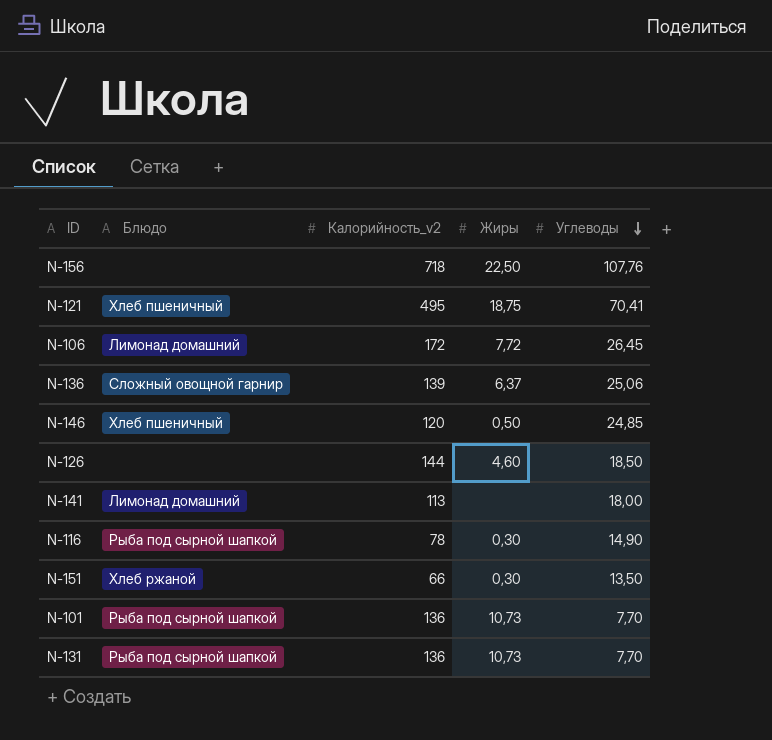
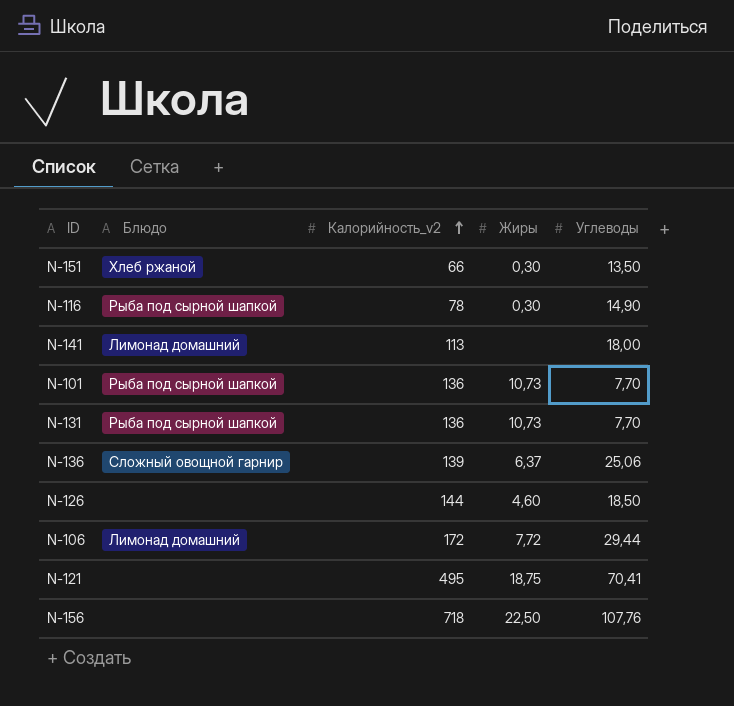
row order: Углеводы descending -> Калорийность_v2 ascending
row N-146: Хлеб пшеничный | 120 | 0,50 | 24,85 -> none
N-106 | Углеводы: 26,45 -> 29,44
N-121 | Блюдо: Хлеб пшеничный -> none

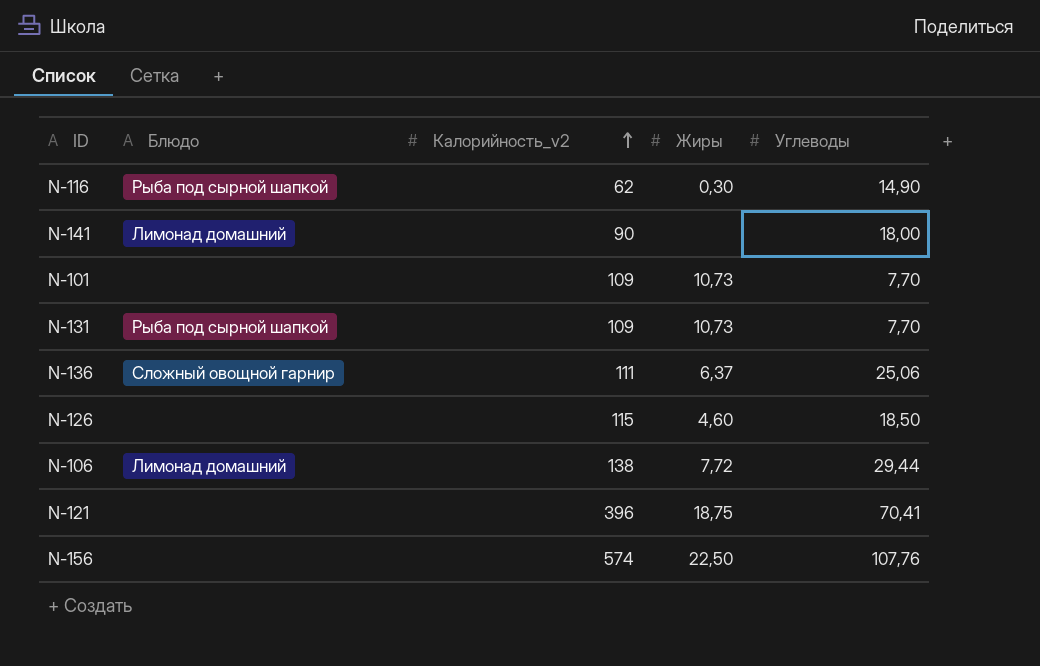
row N-151: Хлеб ржаной | 66 | 0,30 | 13,50 -> none
N-116 | Калорийность_v2: 78 -> 62
N-141 | Калорийность_v2: 113 -> 90
N-101 | Блюдо: Рыба под сырной шапкой -> none
N-101 | Калорийность_v2: 136 -> 109
N-131 | Калорийность_v2: 136 -> 109
N-136 | Калорийность_v2: 139 -> 111
N-126 | Калорийность_v2: 144 -> 115
N-106 | Калорийность_v2: 172 -> 138
N-121 | Калорийность_v2: 495 -> 396
N-156 | Калорийность_v2: 718 -> 574

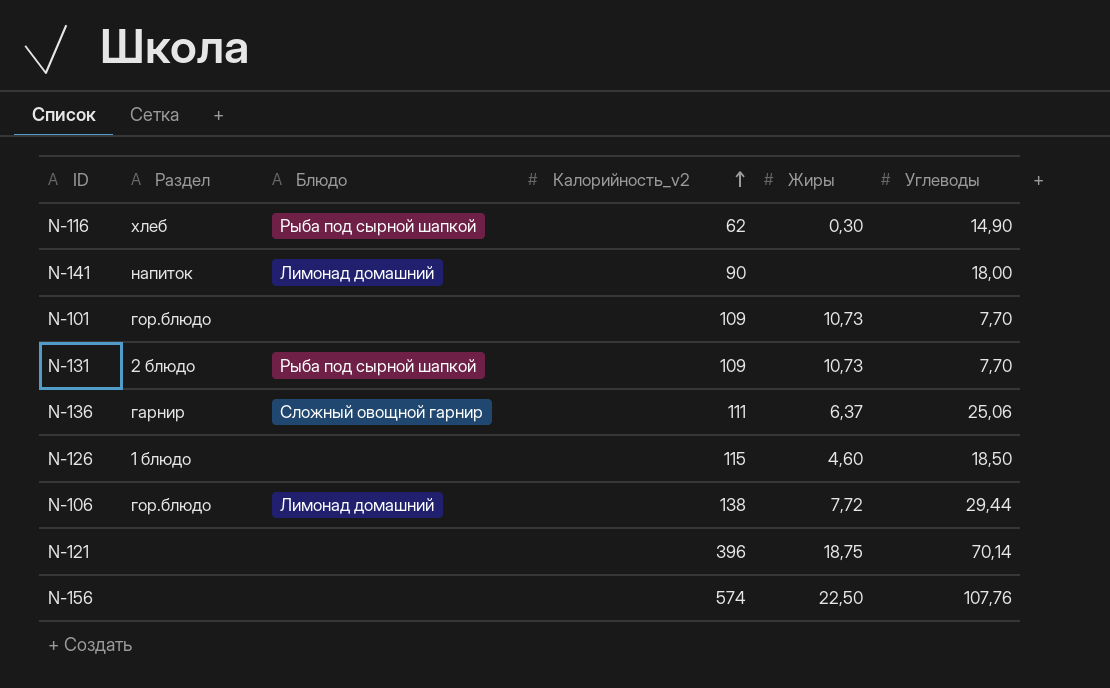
column Раздел | position: none -> 2
N-121 | Углеводы: 70,41 -> 70,14

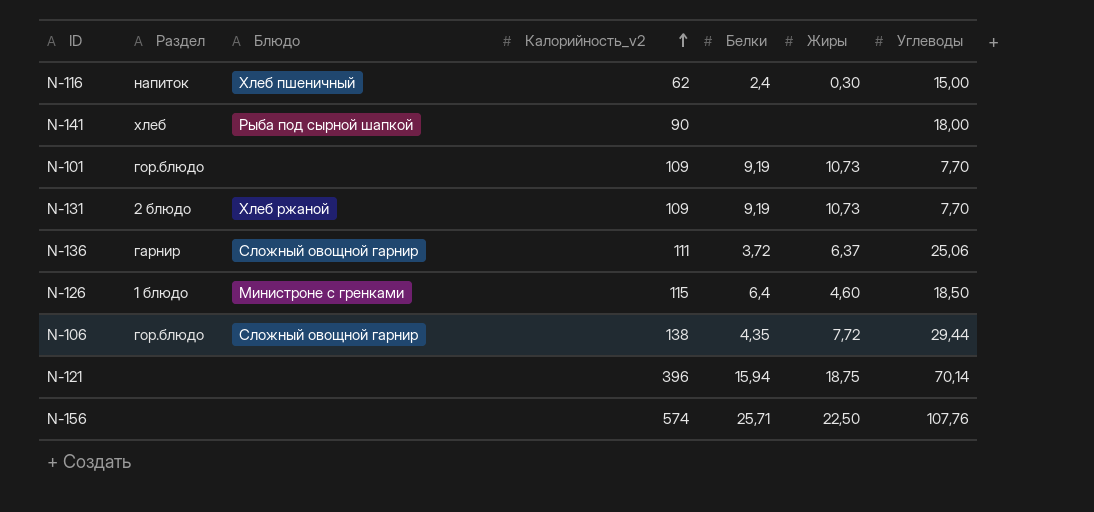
column Белки | position: none -> 5
N-116 | Раздел: хлеб -> напиток
N-116 | Блюдо: Рыба под сырной шапкой -> Хлеб пшеничный
N-116 | Углеводы: 14,90 -> 15,00
N-141 | Раздел: напиток -> хлеб
N-141 | Блюдо: Лимонад домашний -> Рыба под сырной шапкой
N-131 | Блюдо: Рыба под сырной шапкой -> Хлеб ржаной
N-126 | Блюдо: none -> Министроне с гренками
N-106 | Блюдо: Лимонад домашний -> Сложный овощной гарнир

